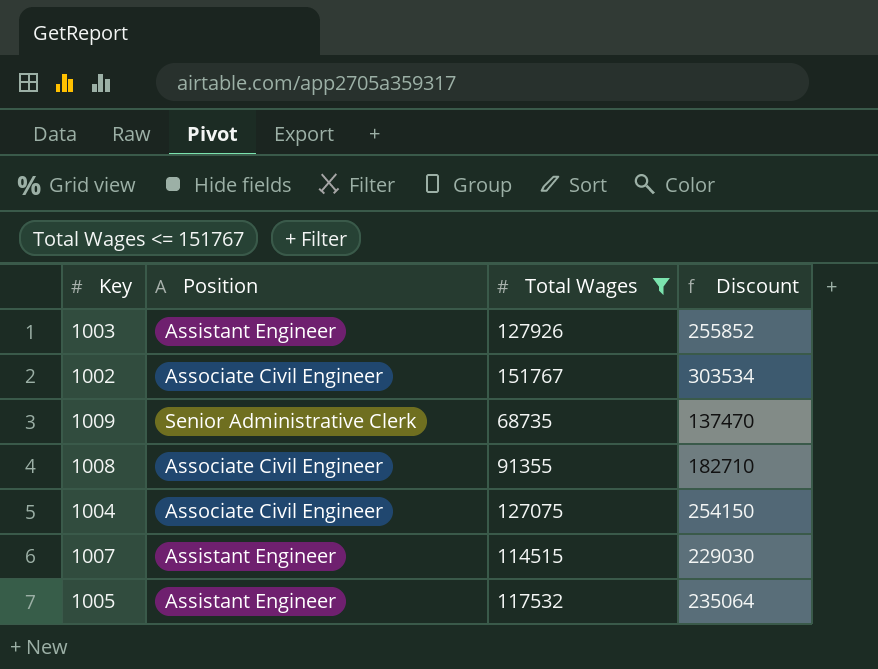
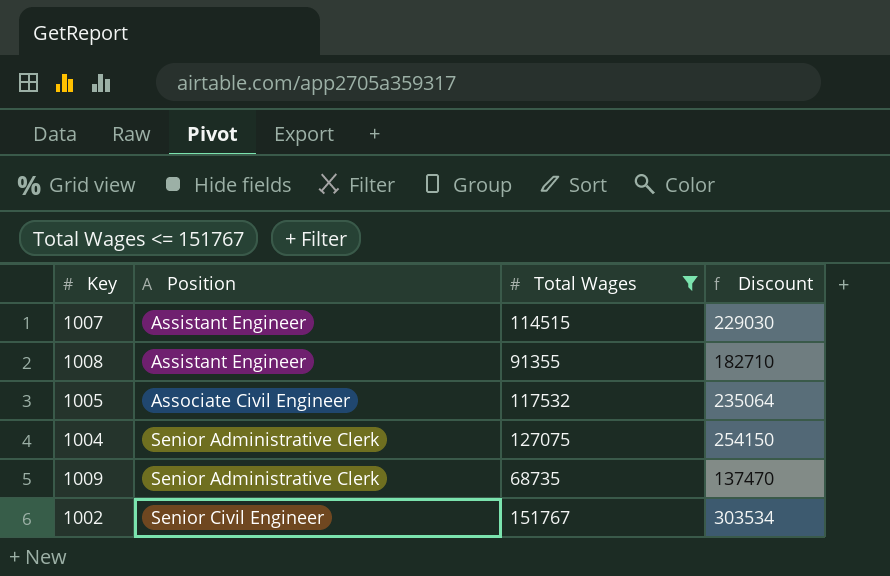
row order: none -> Position ascending
row 1003: Assistant Engineer | 127926 | 255852 -> none
1008 | Position: Associate Civil Engineer -> Assistant Engineer
1005 | Position: Assistant Engineer -> Associate Civil Engineer
1004 | Position: Associate Civil Engineer -> Senior Administrative Clerk
1002 | Position: Associate Civil Engineer -> Senior Civil Engineer

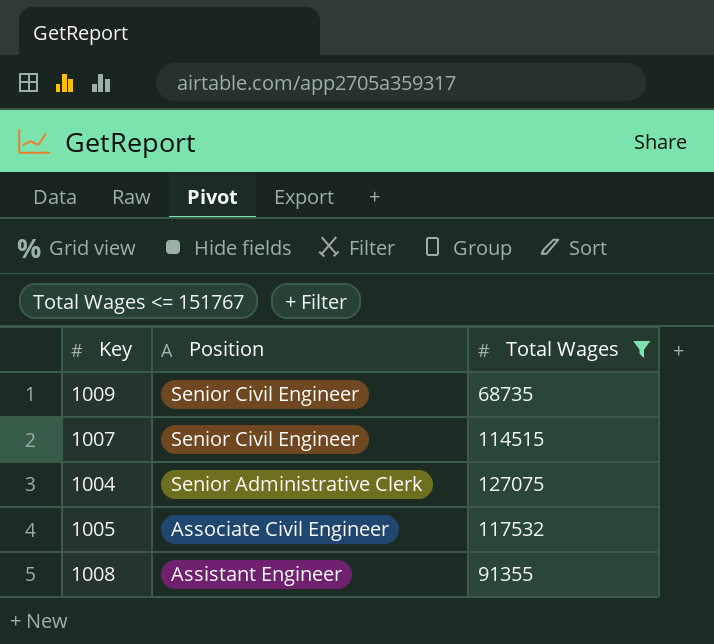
row order: Position ascending -> Position descending
column Discount | formula: [Total Wages] * 2 -> none
row 1002: Senior Civil Engineer | 151767 | 303534 -> none
1009 | Position: Senior Administrative Clerk -> Senior Civil Engineer
1007 | Position: Assistant Engineer -> Senior Civil Engineer

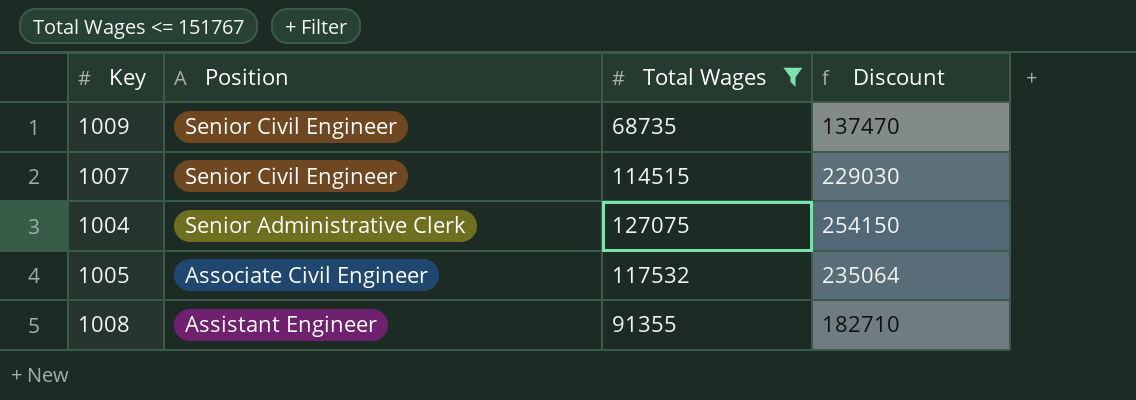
column Discount | formula: none -> [Total Wages] * 2

